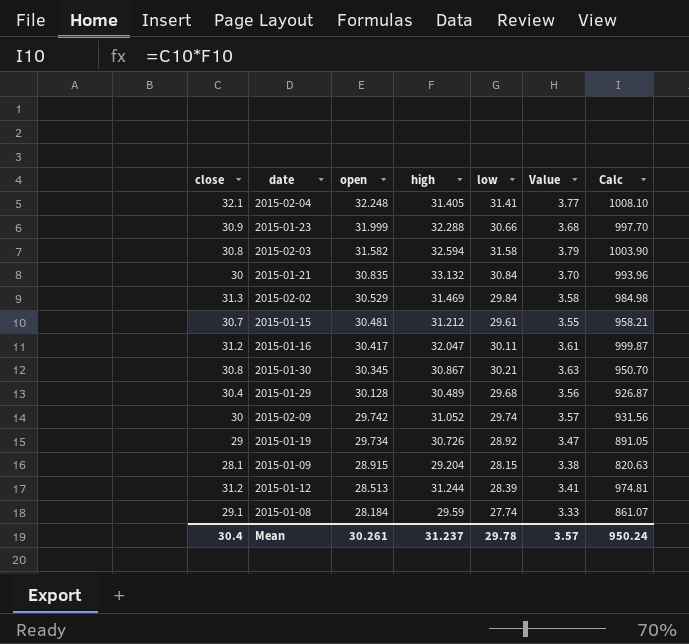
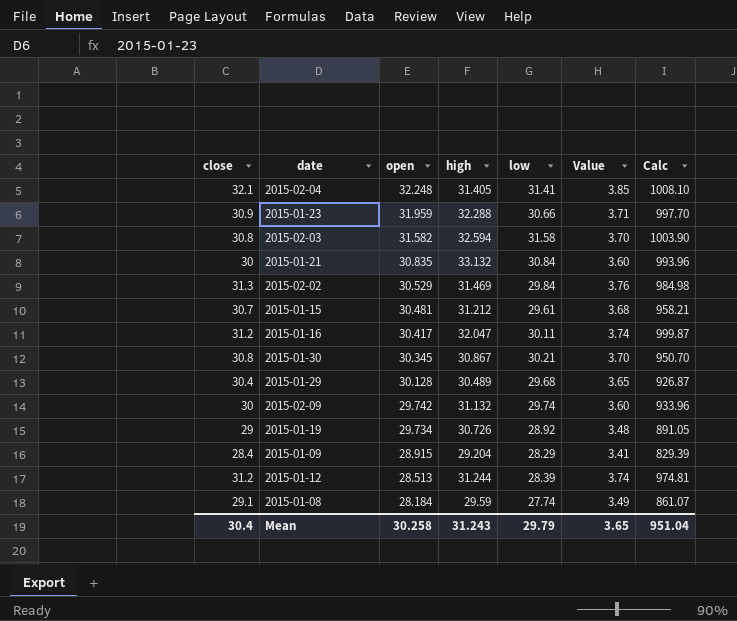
column Value | formula: [low] * 0.12 -> [close] * 0.12
2015-01-23 | open: 31.999 -> 31.959
2015-02-09 | high: 31.052 -> 31.132
2015-02-09 | Calc: 931.56 -> 933.96
2015-01-09 | close: 28.1 -> 28.4
2015-01-09 | low: 28.15 -> 28.29
2015-01-09 | Calc: 820.63 -> 829.39
Mean | open: 30.261 -> 30.258
Mean | high: 31.237 -> 31.243
Mean | low: 29.78 -> 29.79
Mean | Value: 3.57 -> 3.65
Mean | Calc: 950.24 -> 951.04

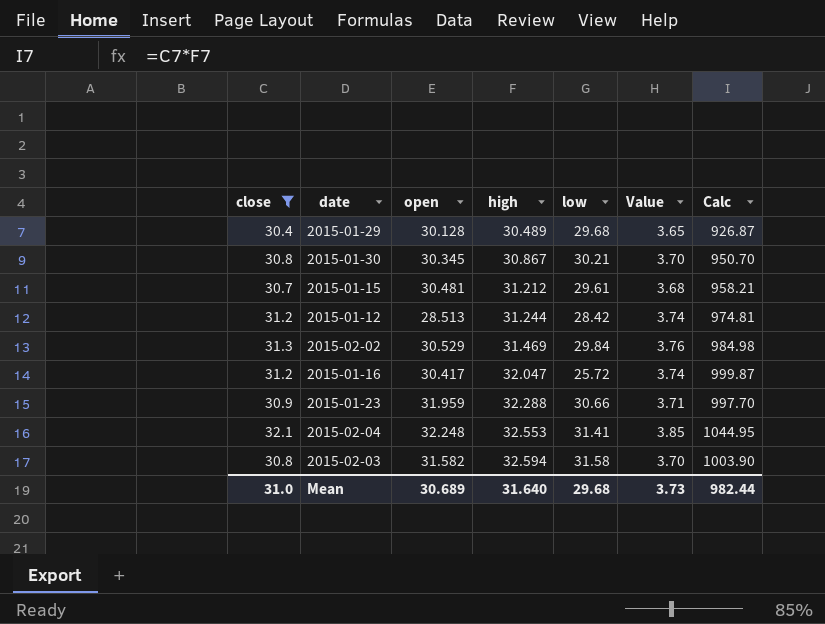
filter: none -> close >= 30.4
row order: open descending -> high ascending
2015-01-12 | low: 28.39 -> 28.42
2015-01-16 | low: 30.11 -> 25.72
2015-02-04 | high: 31.405 -> 32.553
2015-02-04 | Calc: 1008.10 -> 1044.95
Mean | close: 30.4 -> 31.0
Mean | open: 30.258 -> 30.689
Mean | high: 31.243 -> 31.640
Mean | low: 29.79 -> 29.68
Mean | Value: 3.65 -> 3.73
Mean | Calc: 951.04 -> 982.44

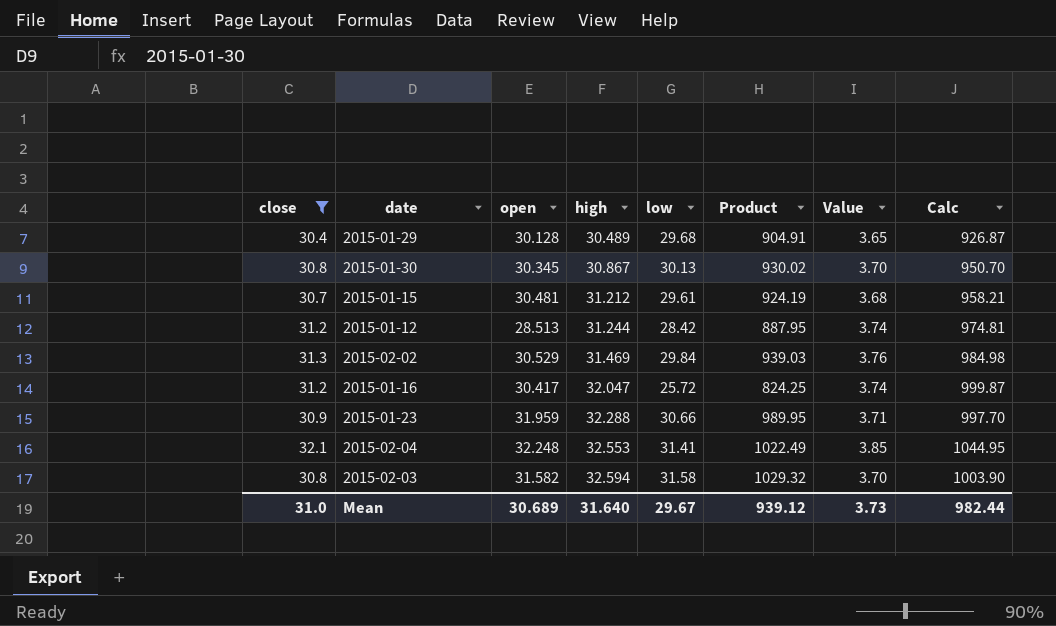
column Product | formula: none -> [high] * [low]
2015-01-30 | low: 30.21 -> 30.13
Mean | low: 29.68 -> 29.67

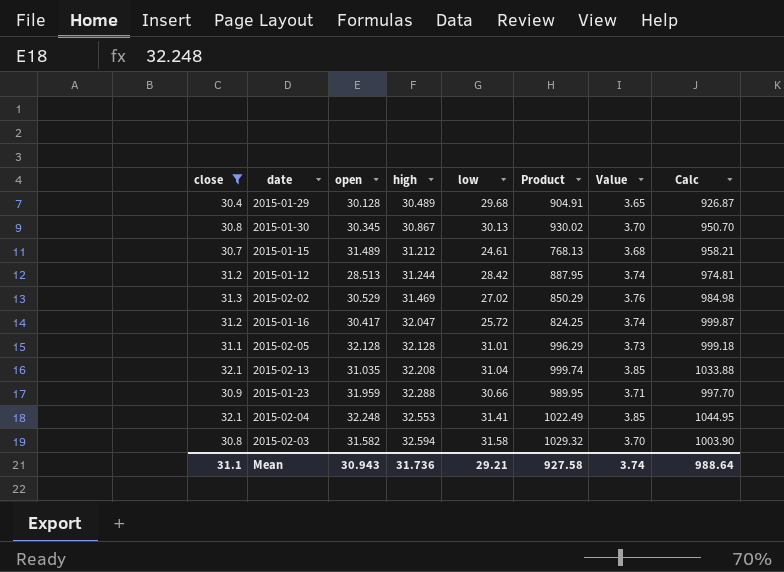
2015-01-15 | open: 30.481 -> 31.489
2015-01-15 | low: 29.61 -> 24.61
2015-01-15 | Product: 924.19 -> 768.13
2015-02-02 | low: 29.84 -> 27.02
2015-02-02 | Product: 939.03 -> 850.29
row 2015-02-05: none -> 31.1 | 32.128 | 32.128 | 31.01 | 996.29 | 3.73 | 999.18
row 2015-02-13: none -> 32.1 | 31.035 | 32.208 | 31.04 | 999.74 | 3.85 | 1033.88
Mean | close: 31.0 -> 31.1
Mean | open: 30.689 -> 30.943
Mean | high: 31.640 -> 31.736
Mean | low: 29.67 -> 29.21
Mean | Product: 939.12 -> 927.58
Mean | Value: 3.73 -> 3.74
Mean | Calc: 982.44 -> 988.64

